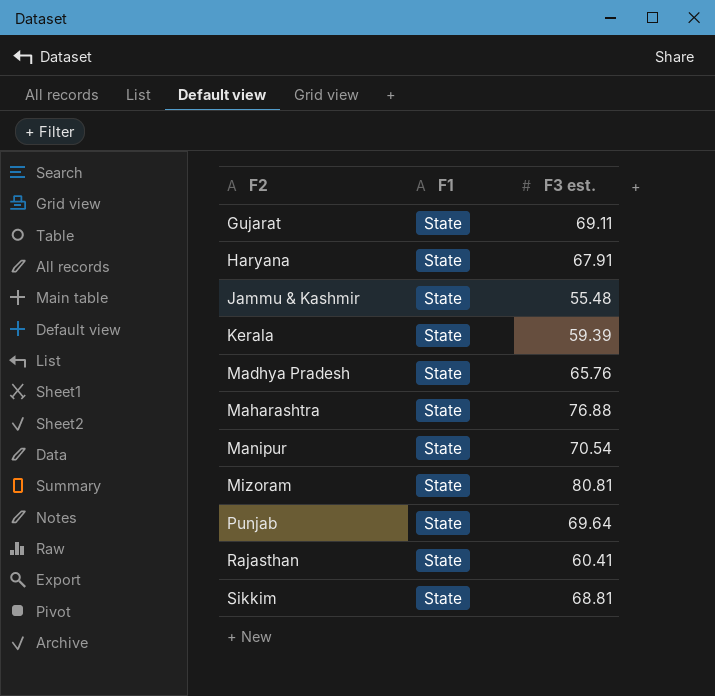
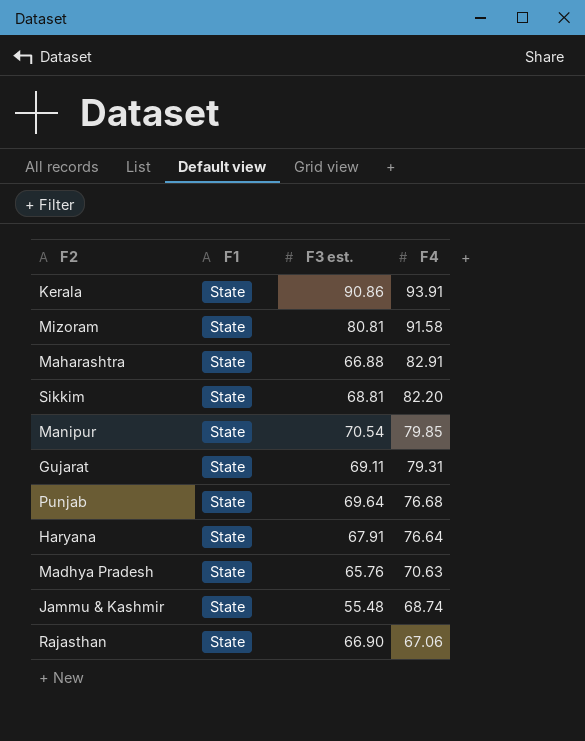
row order: F2 ascending -> F4 descending
column F4 | position: none -> 4
Kerala | F3 est.: 59.39 -> 90.86
Maharashtra | F3 est.: 76.88 -> 66.88
Rajasthan | F3 est.: 60.41 -> 66.90

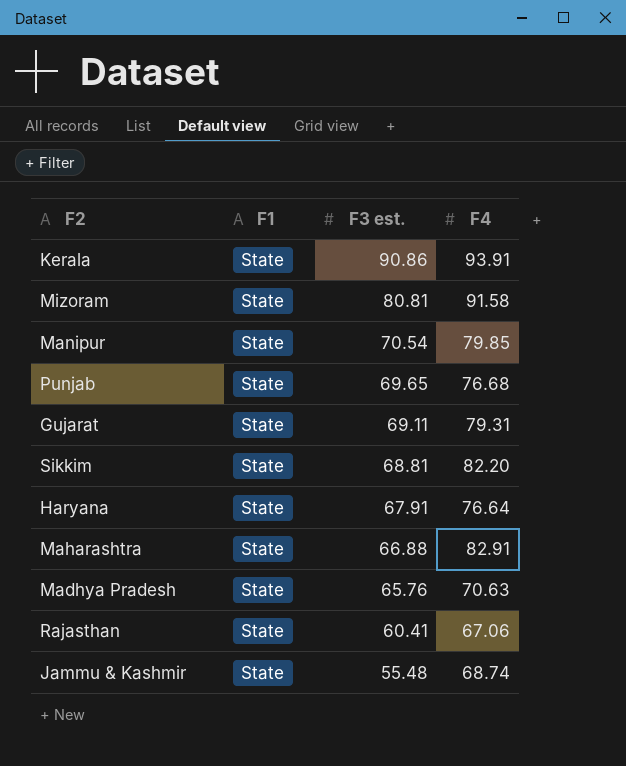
row order: F4 descending -> F3 est. descending
Punjab | F3 est.: 69.64 -> 69.65
Rajasthan | F3 est.: 66.90 -> 60.41

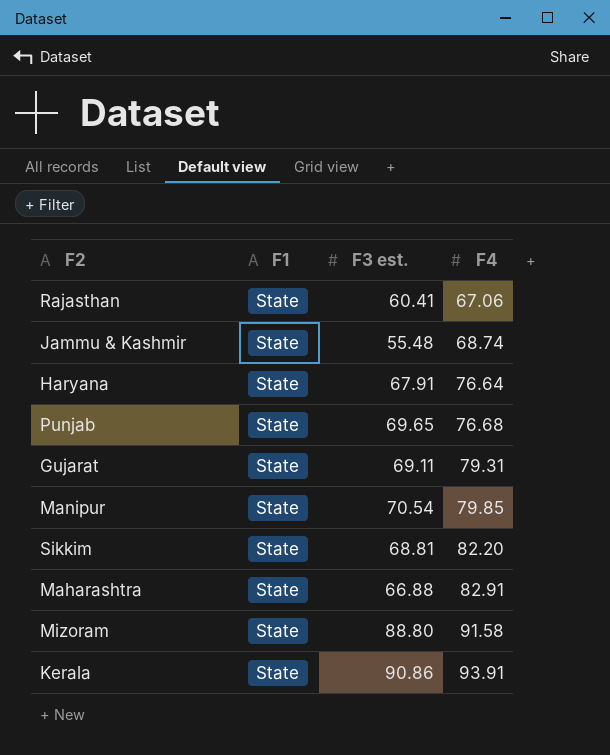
row order: F3 est. descending -> F4 ascending
row Madhya Pradesh: State | 65.76 | 70.63 -> none
Mizoram | F3 est.: 80.81 -> 88.80

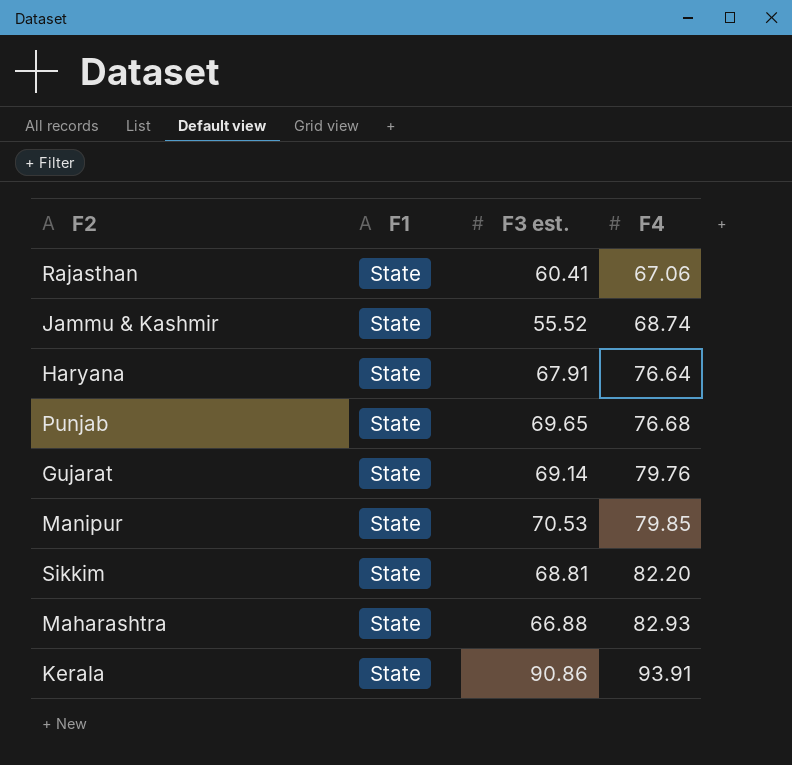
row Mizoram: State | 88.80 | 91.58 -> none
Jammu & Kashmir | F3 est.: 55.48 -> 55.52
Gujarat | F3 est.: 69.11 -> 69.14
Gujarat | F4: 79.31 -> 79.76
Manipur | F3 est.: 70.54 -> 70.53
Maharashtra | F4: 82.91 -> 82.93

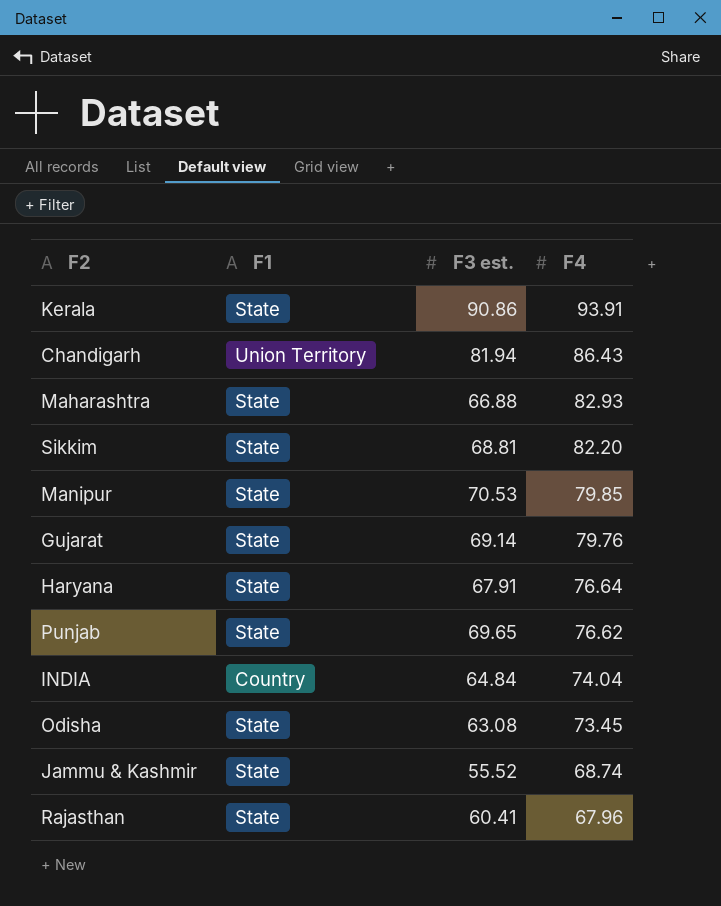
row order: F4 ascending -> F4 descending
row Chandigarh: none -> Union Territory | 81.94 | 86.43
Punjab | F4: 76.68 -> 76.62
row INDIA: none -> Country | 64.84 | 74.04
row Odisha: none -> State | 63.08 | 73.45
Rajasthan | F4: 67.06 -> 67.96

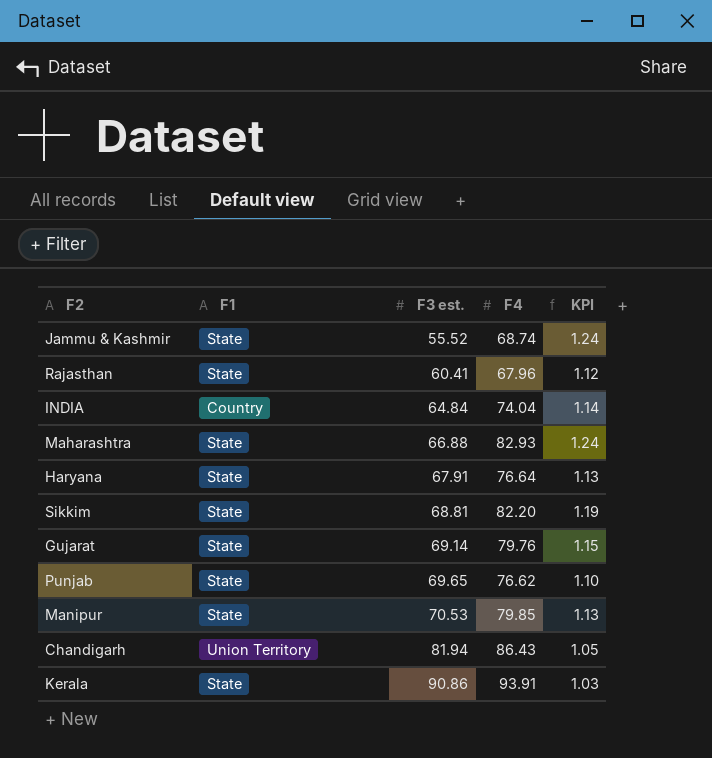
row order: F4 descending -> F3 est. ascending
column KPI | formula: none -> [F4] / [F3 est.]
row Odisha: State | 63.08 | 73.45 -> none

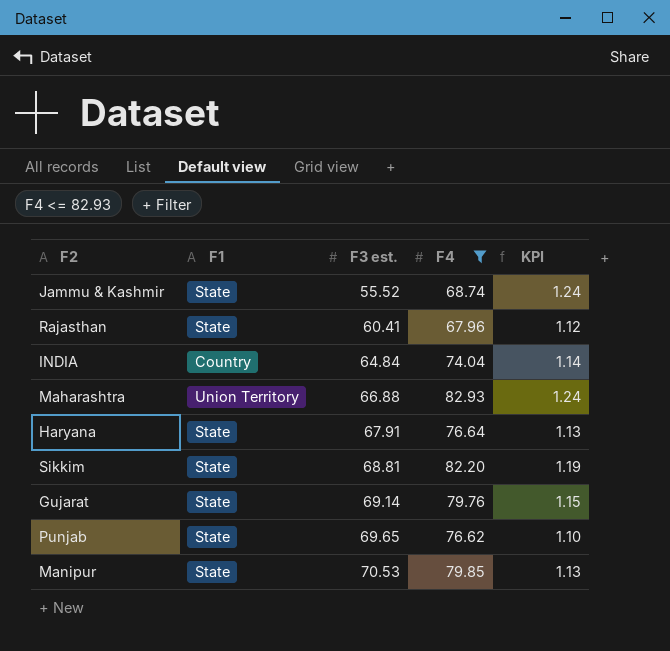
filter: none -> F4 <= 82.93
Maharashtra | F1: State -> Union Territory

